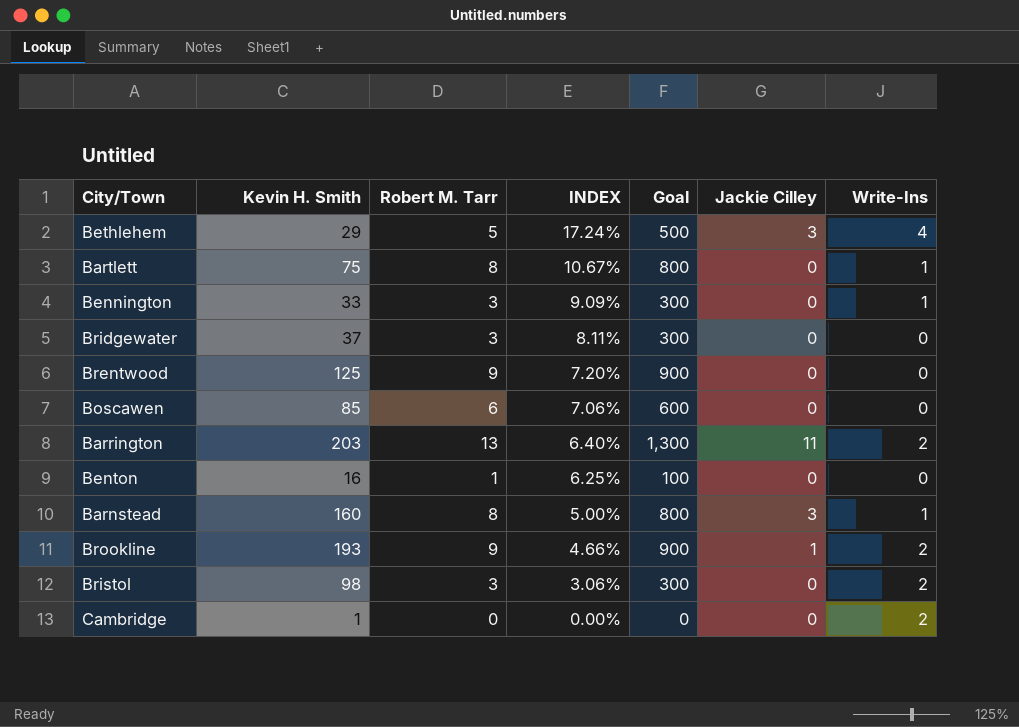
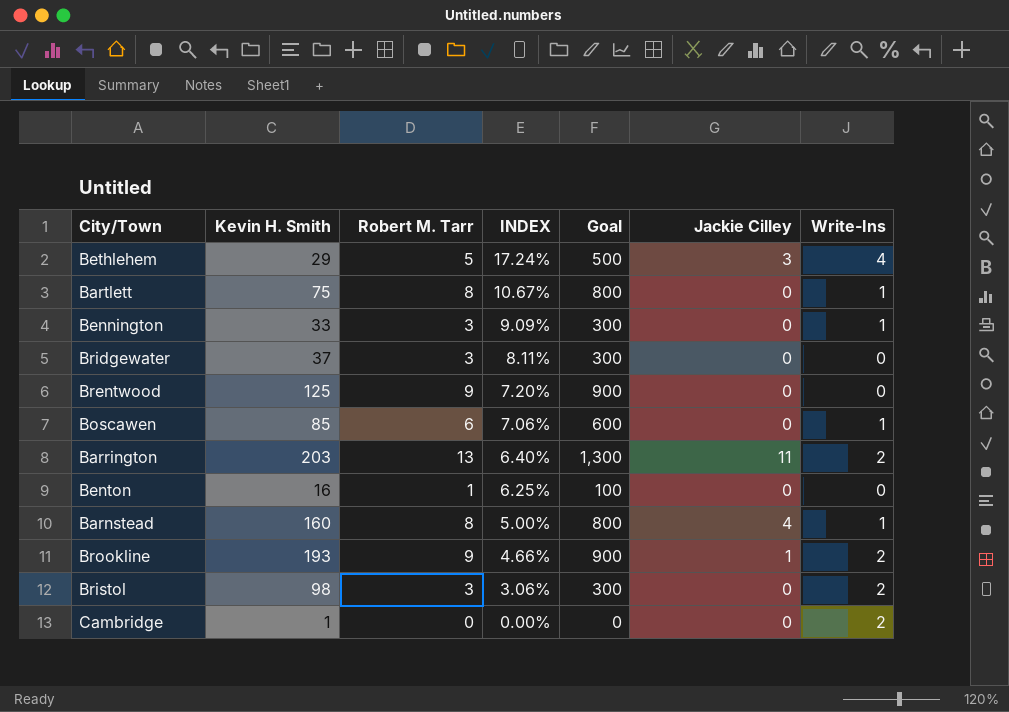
Boscawen | Write-Ins: 0 -> 1
Barnstead | Jackie Cilley: 3 -> 4

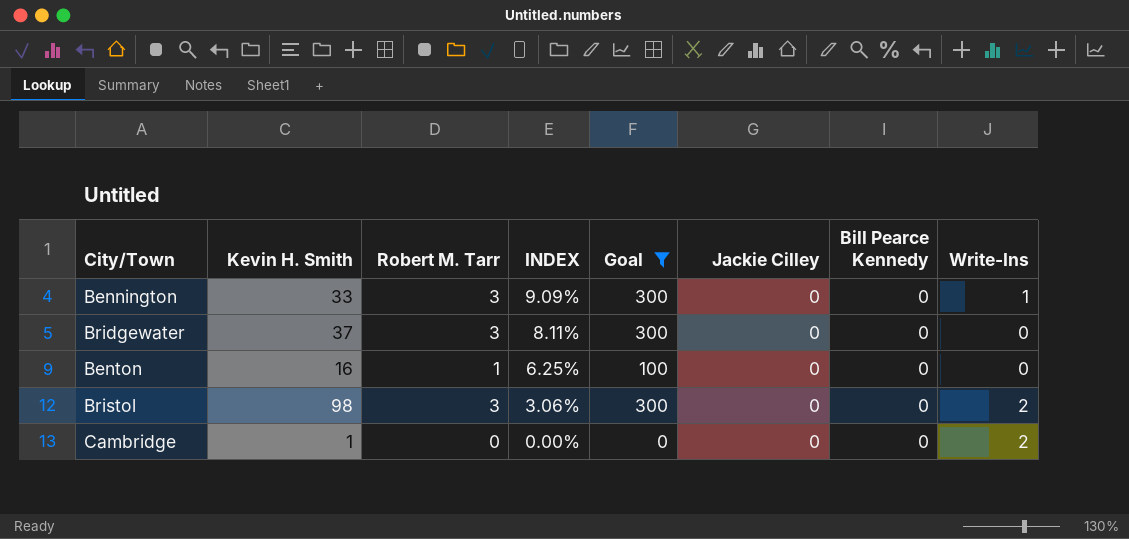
filter: none -> Goal <= 300
column Bill Pearce Kennedy | position: none -> 7

